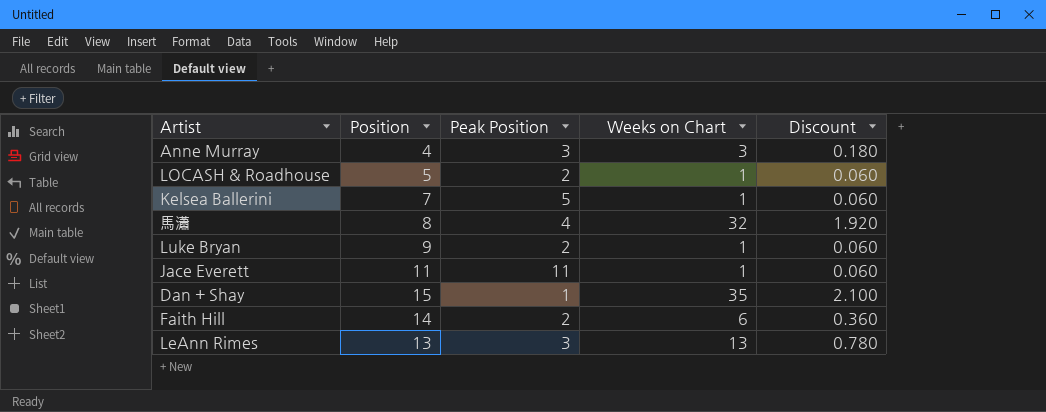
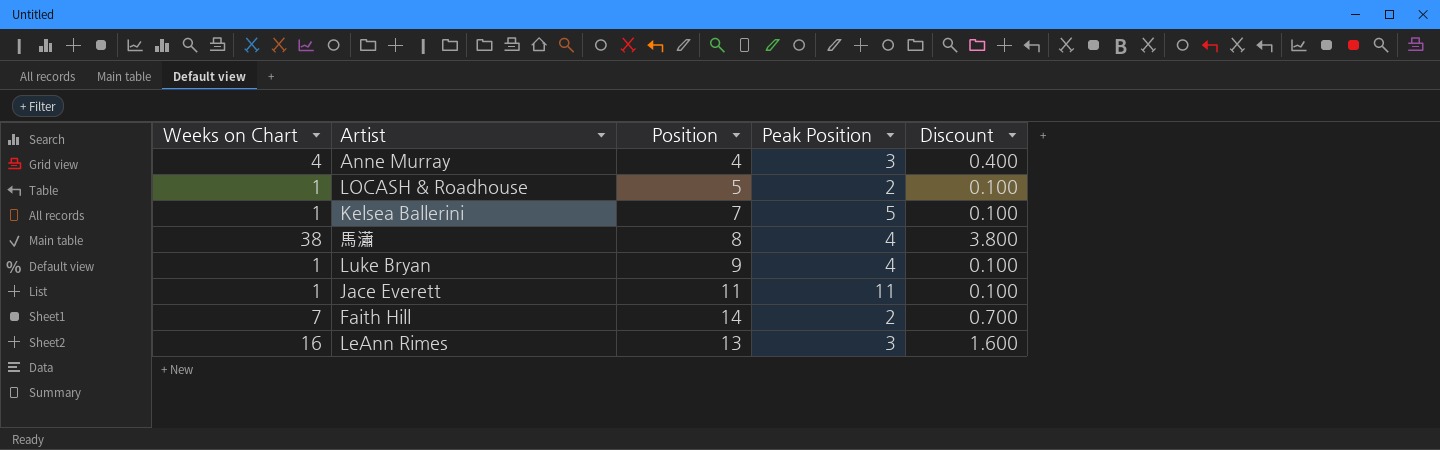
column Weeks on Chart | position: 4 -> 1
column Discount | formula: [Weeks on Chart] * 0.06 -> [Weeks on Chart] * 0.1
row Dan + Shay: 15 | 1 | 35 | 2.100 -> none
Anne Murray | Weeks on Chart: 3 -> 4
馬瀟 | Weeks on Chart: 32 -> 38
Luke Bryan | Peak Position: 2 -> 4
Faith Hill | Weeks on Chart: 6 -> 7
LeAnn Rimes | Weeks on Chart: 13 -> 16

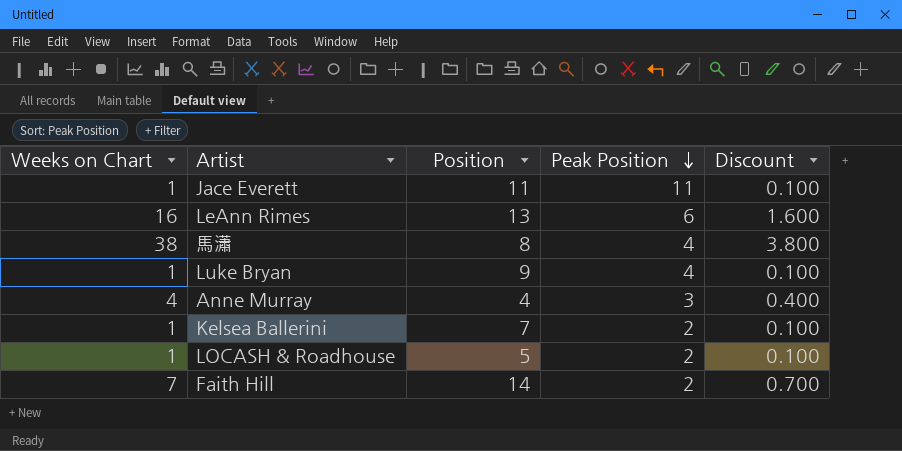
row order: none -> Peak Position descending
LeAnn Rimes | Peak Position: 3 -> 6
Kelsea Ballerini | Peak Position: 5 -> 2

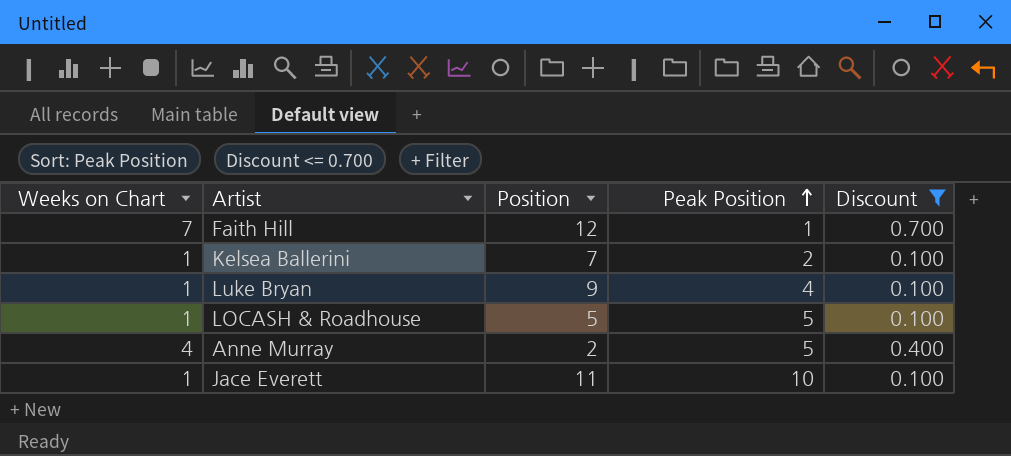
filter: none -> Discount <= 0.700
row order: Peak Position descending -> Peak Position ascending
Faith Hill | Position: 14 -> 12
Faith Hill | Peak Position: 2 -> 1
LOCASH & Roadhouse | Peak Position: 2 -> 5
Anne Murray | Position: 4 -> 2
Anne Murray | Peak Position: 3 -> 5
Jace Everett | Peak Position: 11 -> 10

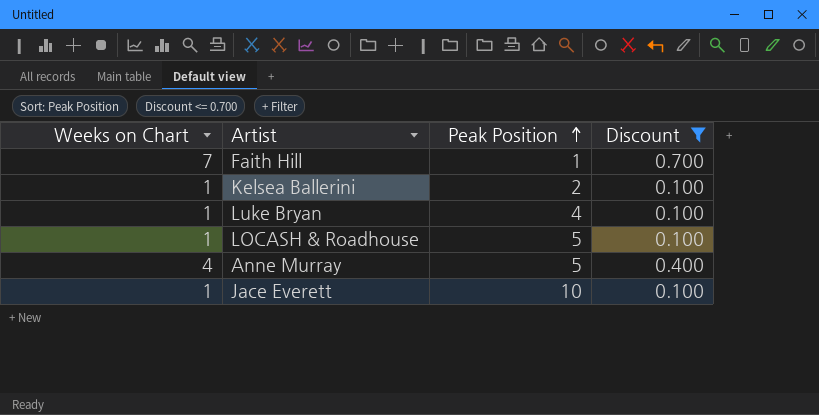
column Position | position: 3 -> none

